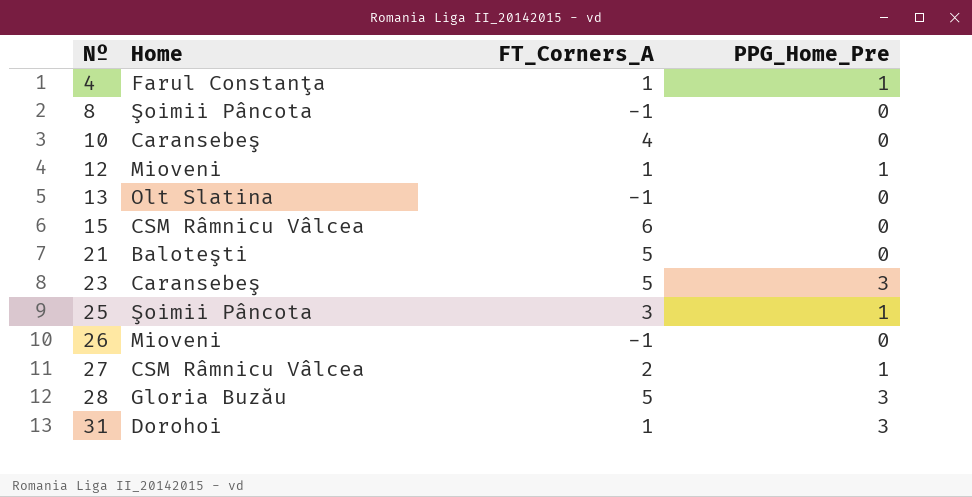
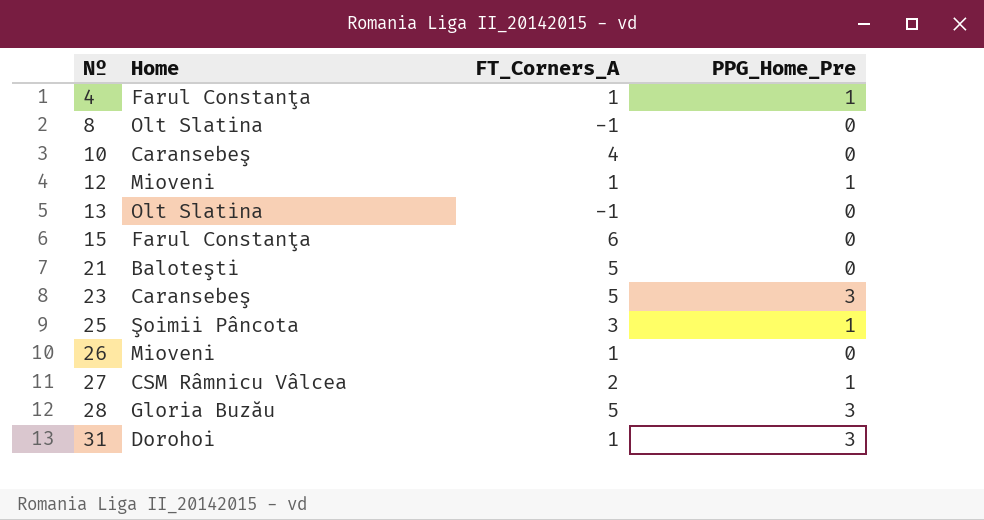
8 | Home: Şoimii Pâncota -> Olt Slatina
15 | Home: CSM Râmnicu Vâlcea -> Farul Constanţa
26 | FT_Corners_A: -1 -> 1

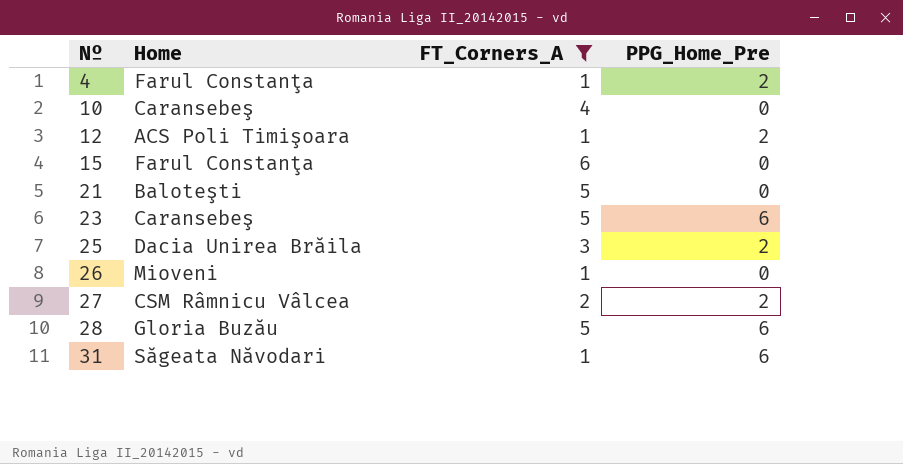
filter: none -> FT_Corners_A != -1
4 | PPG_Home_Pre: 1 -> 2
12 | Home: Mioveni -> ACS Poli Timişoara
12 | PPG_Home_Pre: 1 -> 2
23 | PPG_Home_Pre: 3 -> 6
25 | Home: Şoimii Pâncota -> Dacia Unirea Brăila
25 | PPG_Home_Pre: 1 -> 2
27 | PPG_Home_Pre: 1 -> 2
28 | PPG_Home_Pre: 3 -> 6
31 | Home: Dorohoi -> Săgeata Năvodari
31 | PPG_Home_Pre: 3 -> 6

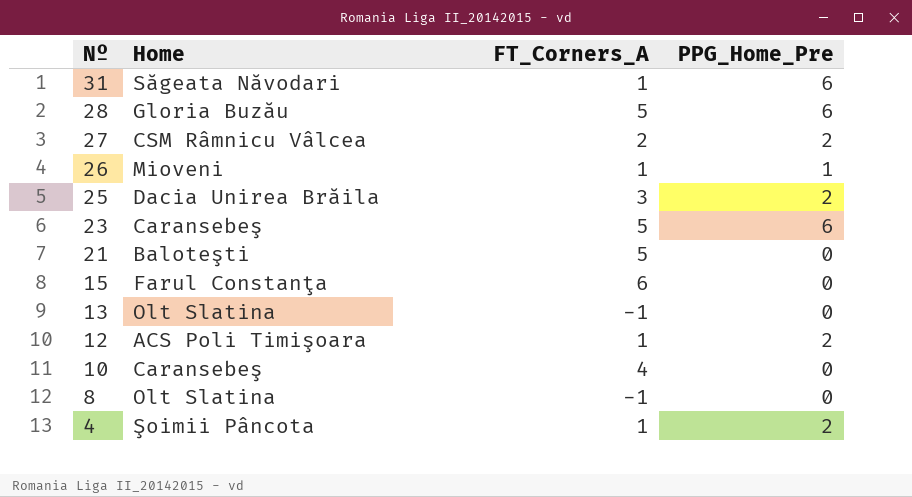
filter: FT_Corners_A != -1 -> none
row order: Nº ascending -> Nº descending
26 | PPG_Home_Pre: 0 -> 1
4 | Home: Farul Constanţa -> Şoimii Pâncota

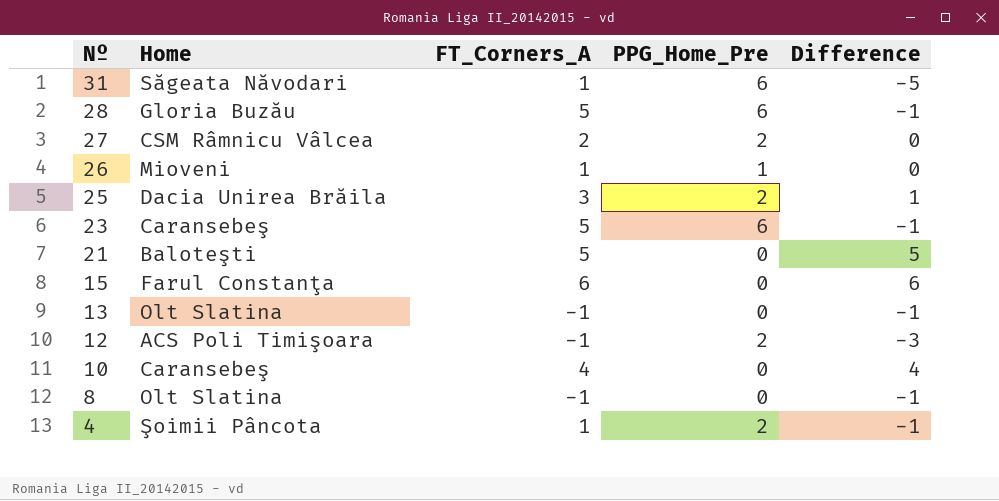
column Difference | formula: none -> [FT_Corners_A] - [PPG_Home_Pre]
12 | FT_Corners_A: 1 -> -1

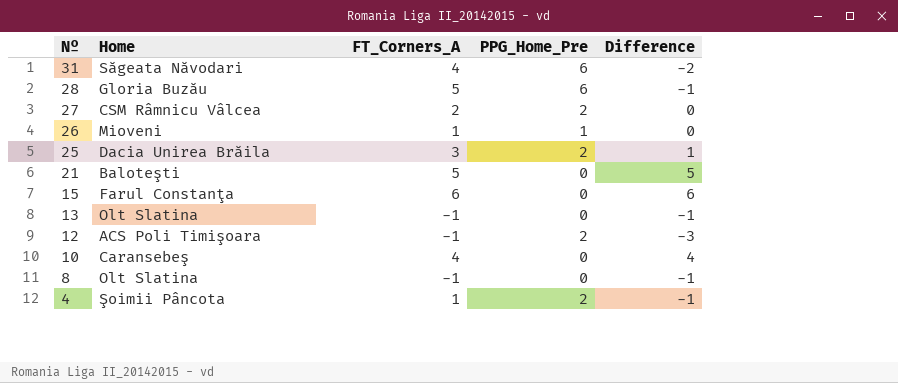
row 23: Caransebeş | 5 | 6 | -1 -> none
31 | FT_Corners_A: 1 -> 4
31 | Difference: -5 -> -2

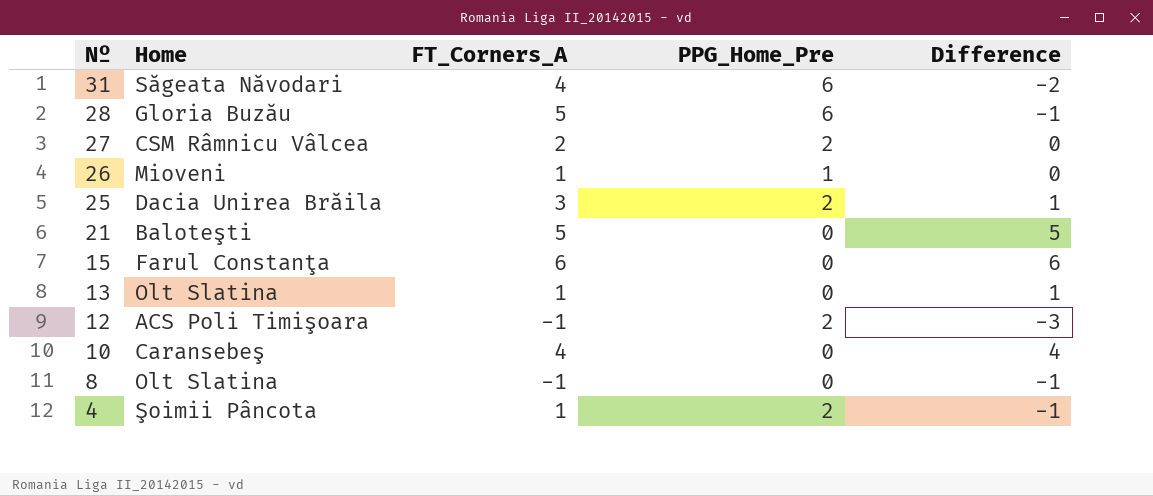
13 | FT_Corners_A: -1 -> 1
13 | Difference: -1 -> 1

